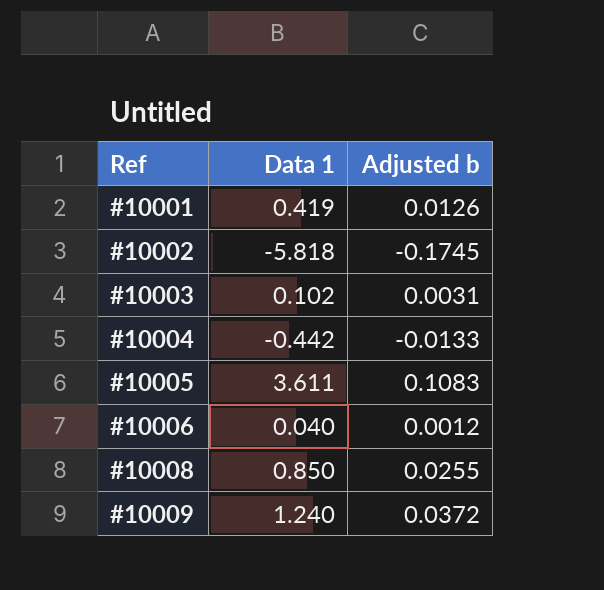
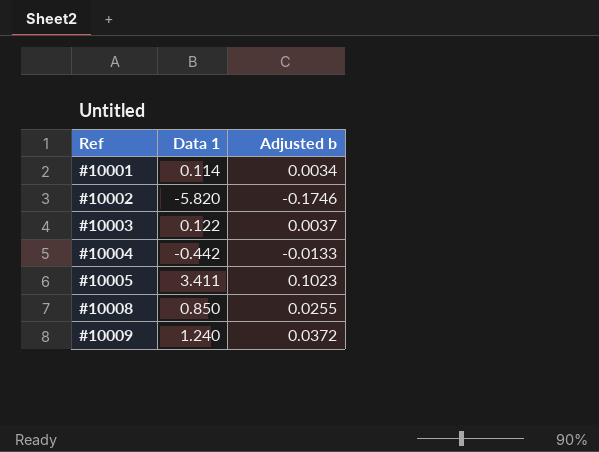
row #10006: 0.040 | 0.0012 -> none
#10001 | Data 1: 0.419 -> 0.114
#10001 | Adjusted b: 0.0126 -> 0.0034
#10002 | Data 1: -5.818 -> -5.820
#10002 | Adjusted b: -0.1745 -> -0.1746
#10003 | Data 1: 0.102 -> 0.122
#10003 | Adjusted b: 0.0031 -> 0.0037
#10005 | Data 1: 3.611 -> 3.411
#10005 | Adjusted b: 0.1083 -> 0.1023

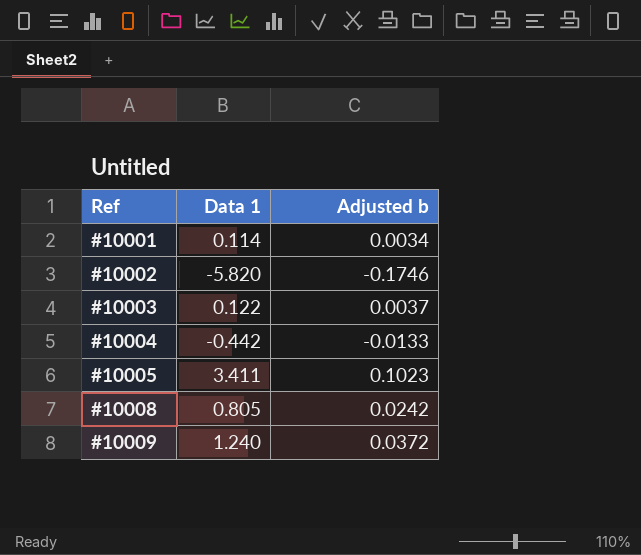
#10008 | Data 1: 0.850 -> 0.805
#10008 | Adjusted b: 0.0255 -> 0.0242

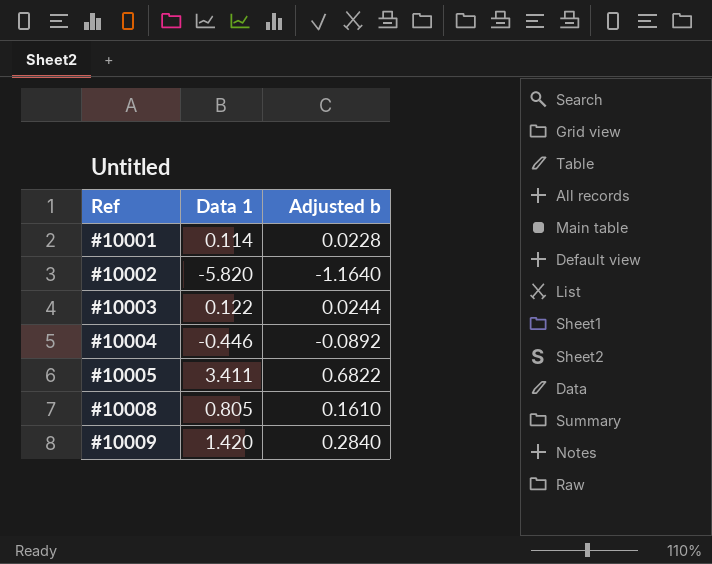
column Adjusted b | formula: [Data 1] * 0.03 -> [Data 1] * 0.2
#10004 | Data 1: -0.442 -> -0.446
#10009 | Data 1: 1.240 -> 1.420

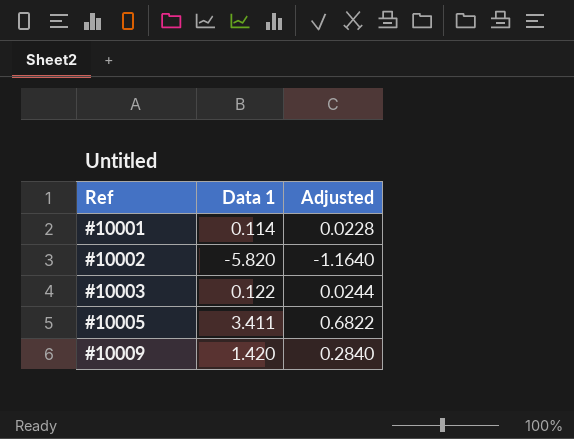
column name: Adjusted b -> Adjusted
row #10004: -0.446 | -0.0892 -> none
row #10008: 0.805 | 0.1610 -> none

